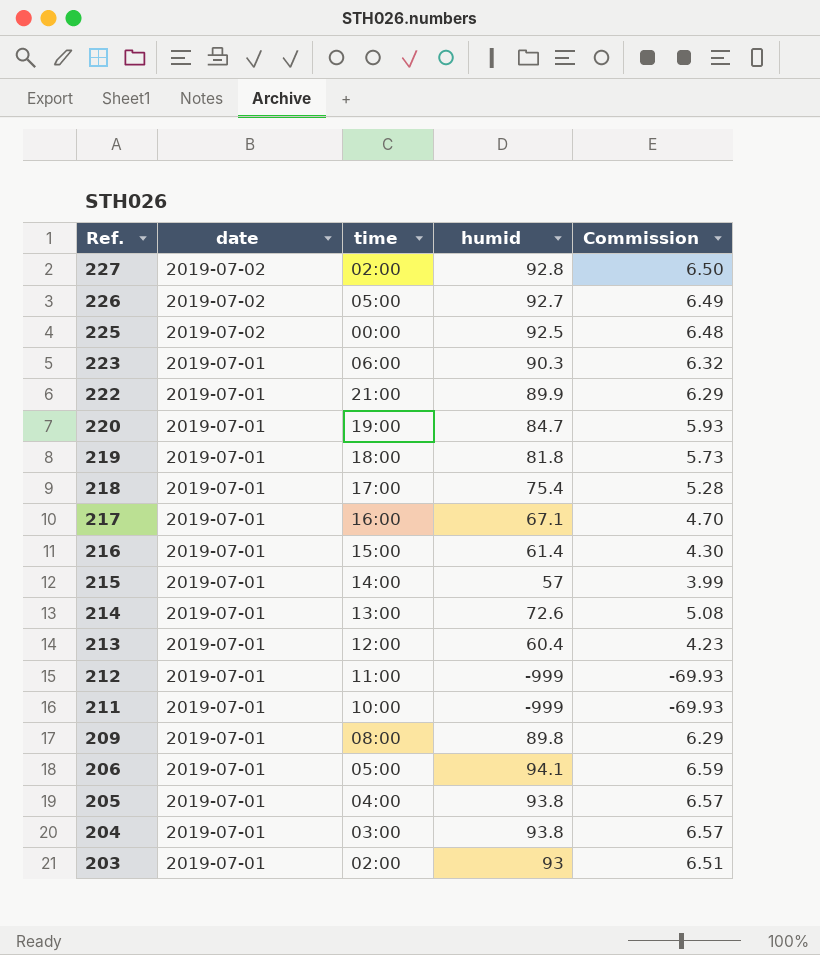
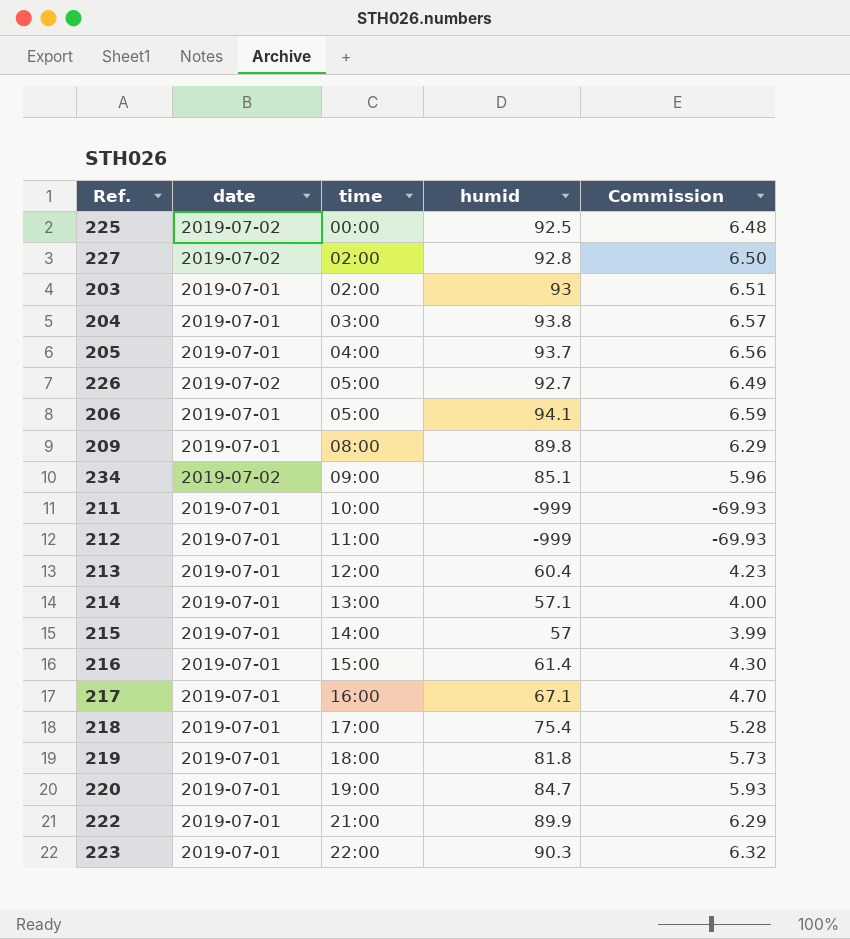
row order: Ref. descending -> time ascending
205 | humid: 93.8 -> 93.7
205 | Commission: 6.57 -> 6.56
row 234: none -> 2019-07-02 | 09:00 | 85.1 | 5.96
214 | humid: 72.6 -> 57.1
214 | Commission: 5.08 -> 4.00
223 | time: 06:00 -> 22:00

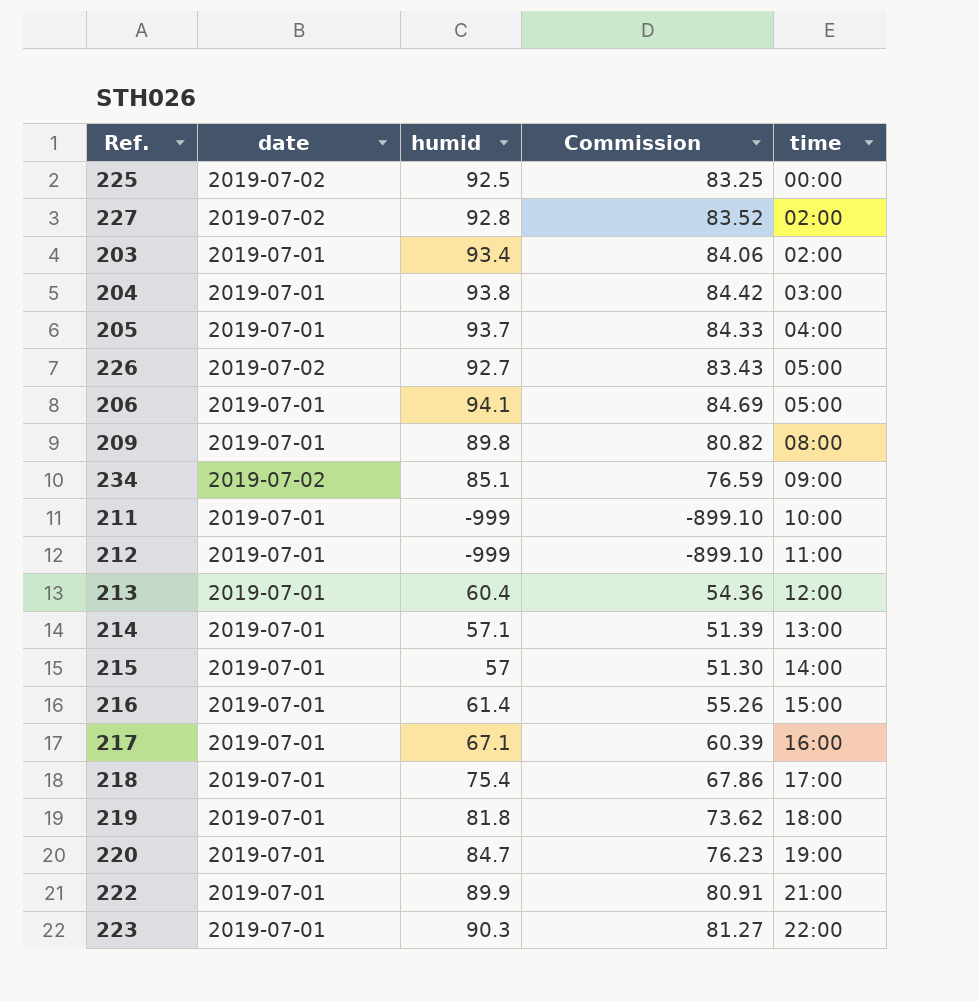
column Commission | formula: [humid] * 0.07 -> [humid] * 0.9
column time | position: 3 -> 5
203 | humid: 93 -> 93.4

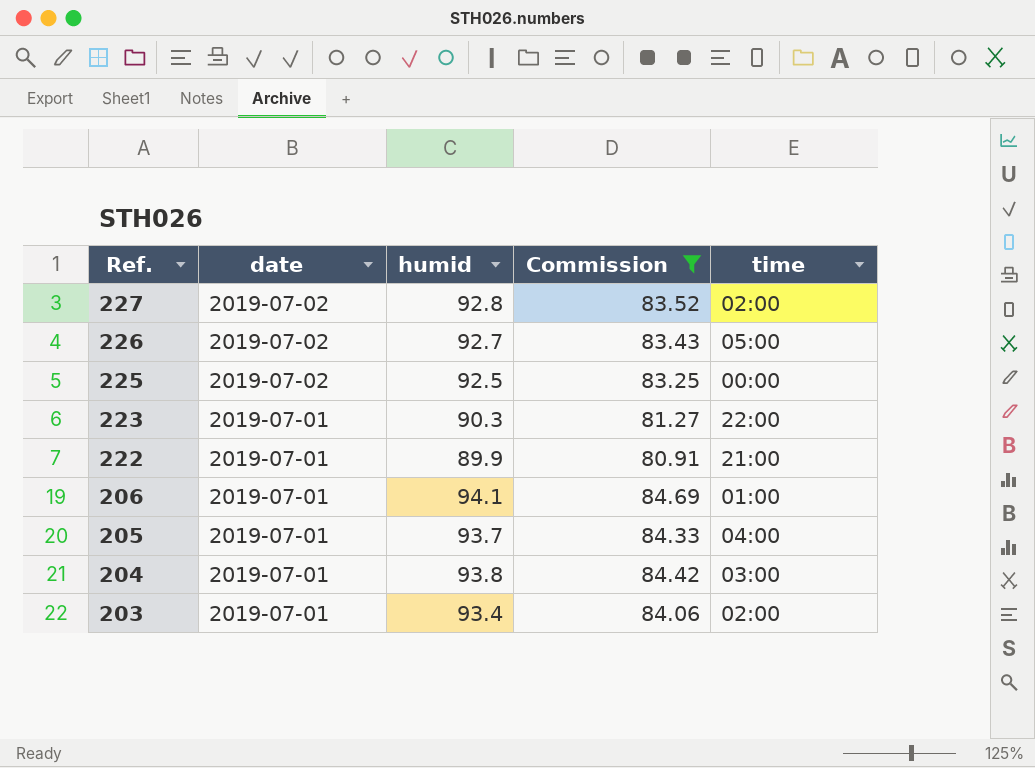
filter: none -> Commission >= 80.91
row order: time ascending -> Ref. descending
206 | time: 05:00 -> 01:00

